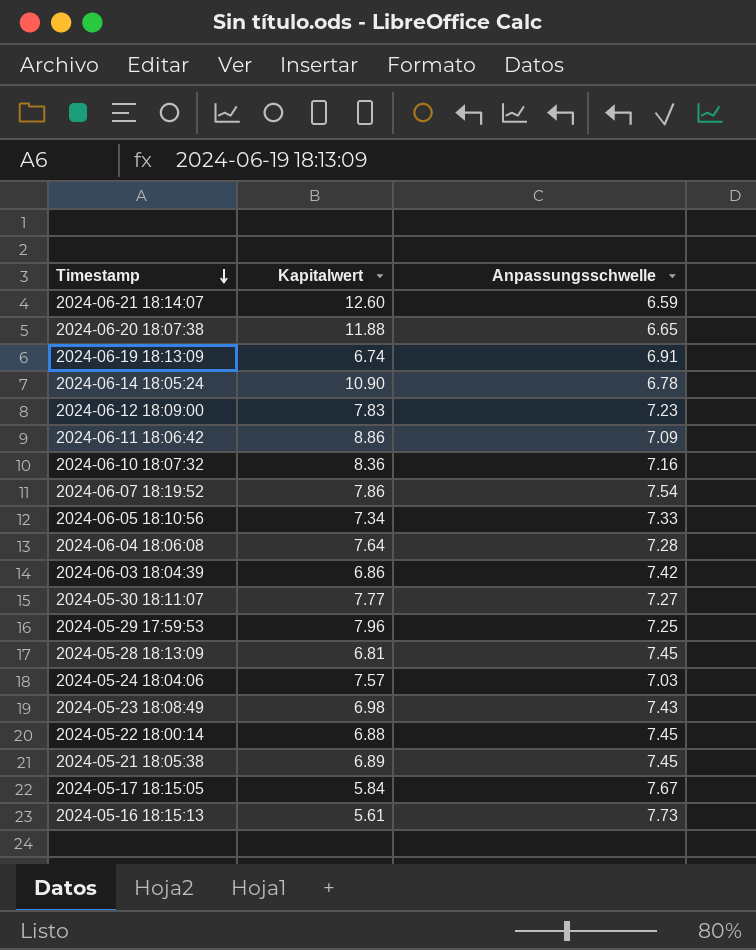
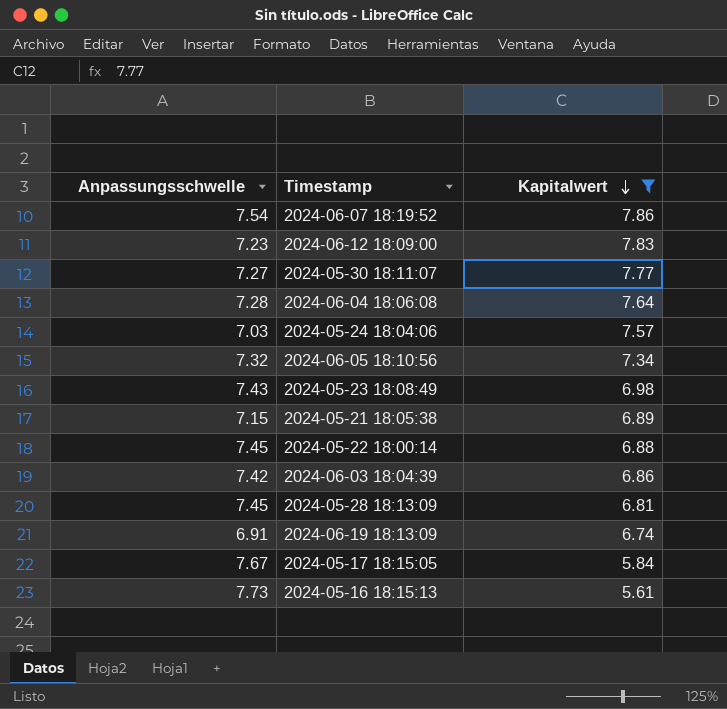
filter: none -> Kapitalwert <= 7.86
row order: Timestamp descending -> Kapitalwert descending
column Anpassungsschwelle | position: 3 -> 1
2024-06-05 18:10:56 | Anpassungsschwelle: 7.33 -> 7.32
2024-05-21 18:05:38 | Anpassungsschwelle: 7.45 -> 7.15

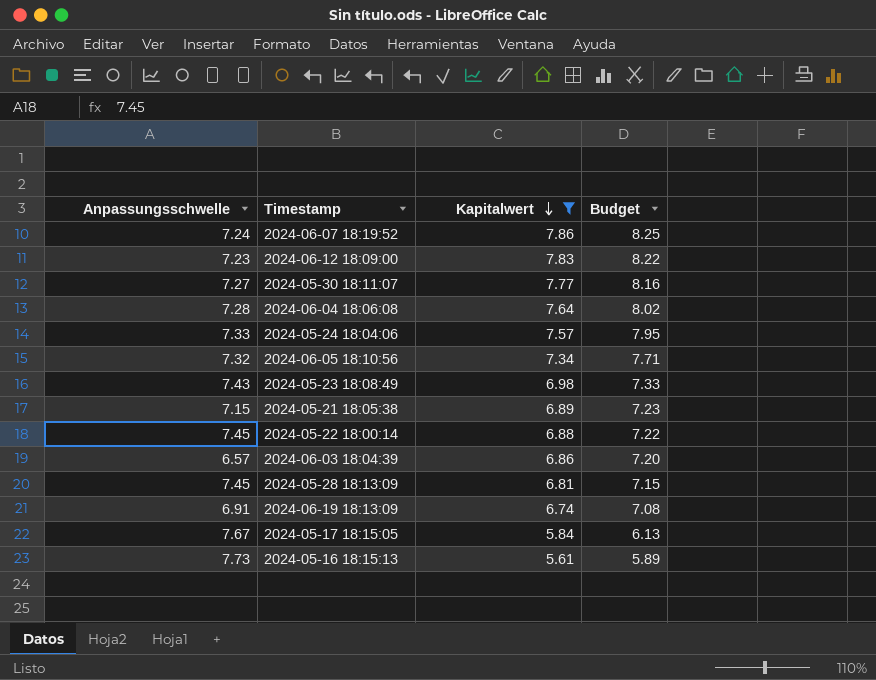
column Budget | formula: none -> [Kapitalwert] * 1.05
2024-06-07 18:19:52 | Anpassungsschwelle: 7.54 -> 7.24
2024-05-24 18:04:06 | Anpassungsschwelle: 7.03 -> 7.33
2024-06-03 18:04:39 | Anpassungsschwelle: 7.42 -> 6.57

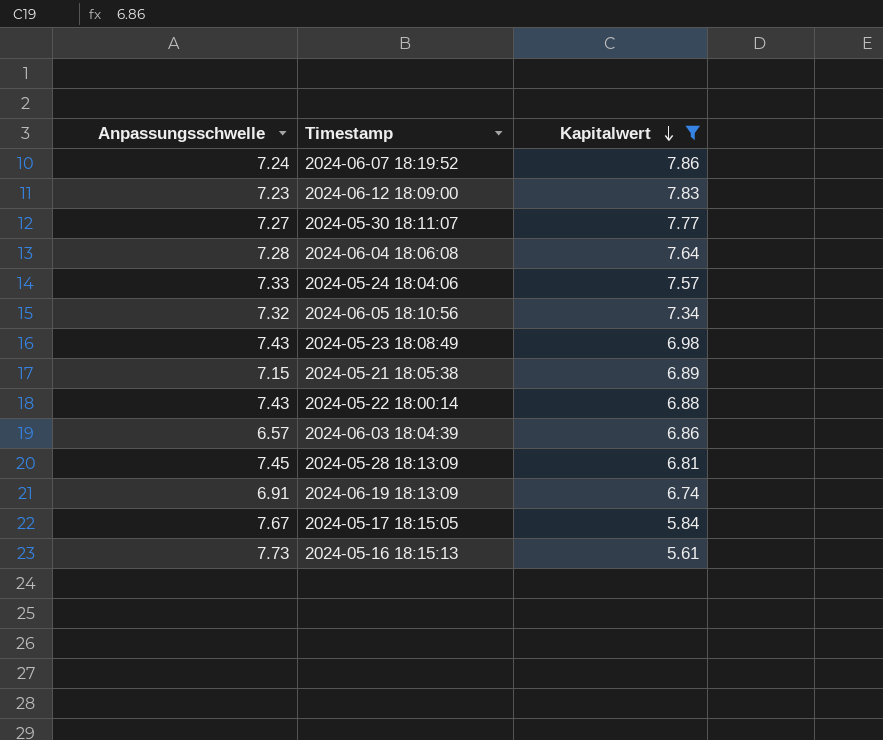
column Budget | formula: [Kapitalwert] * 1.05 -> none
2024-05-22 18:00:14 | Anpassungsschwelle: 7.45 -> 7.43

